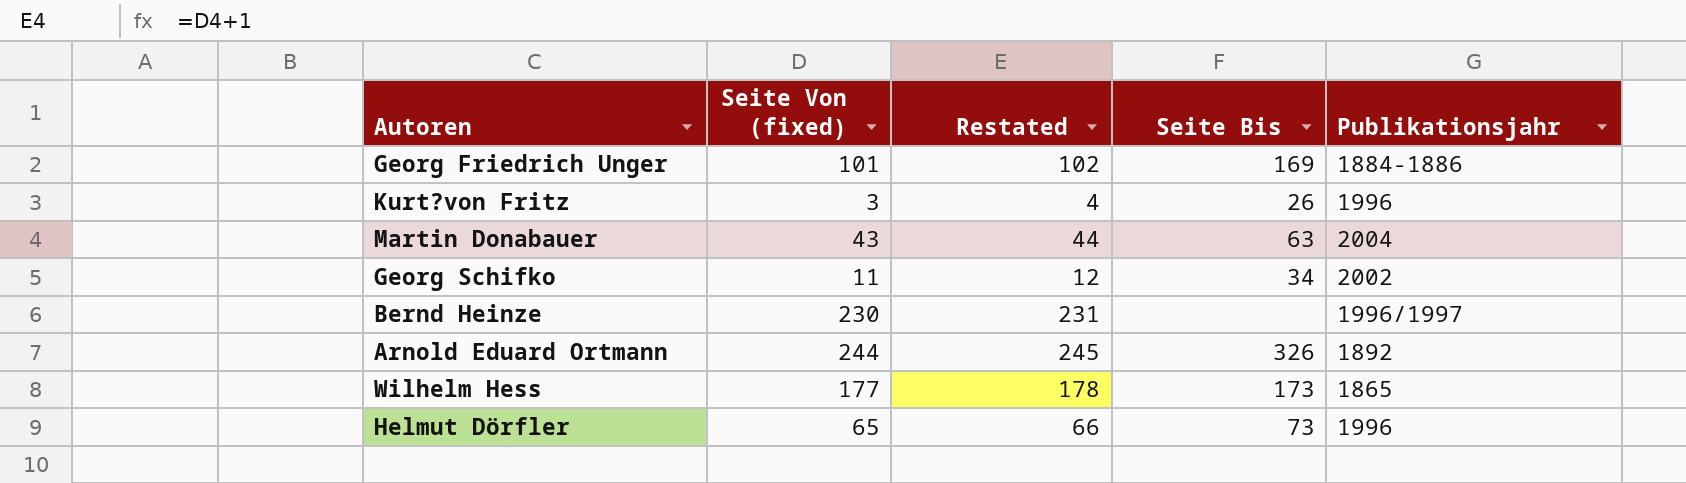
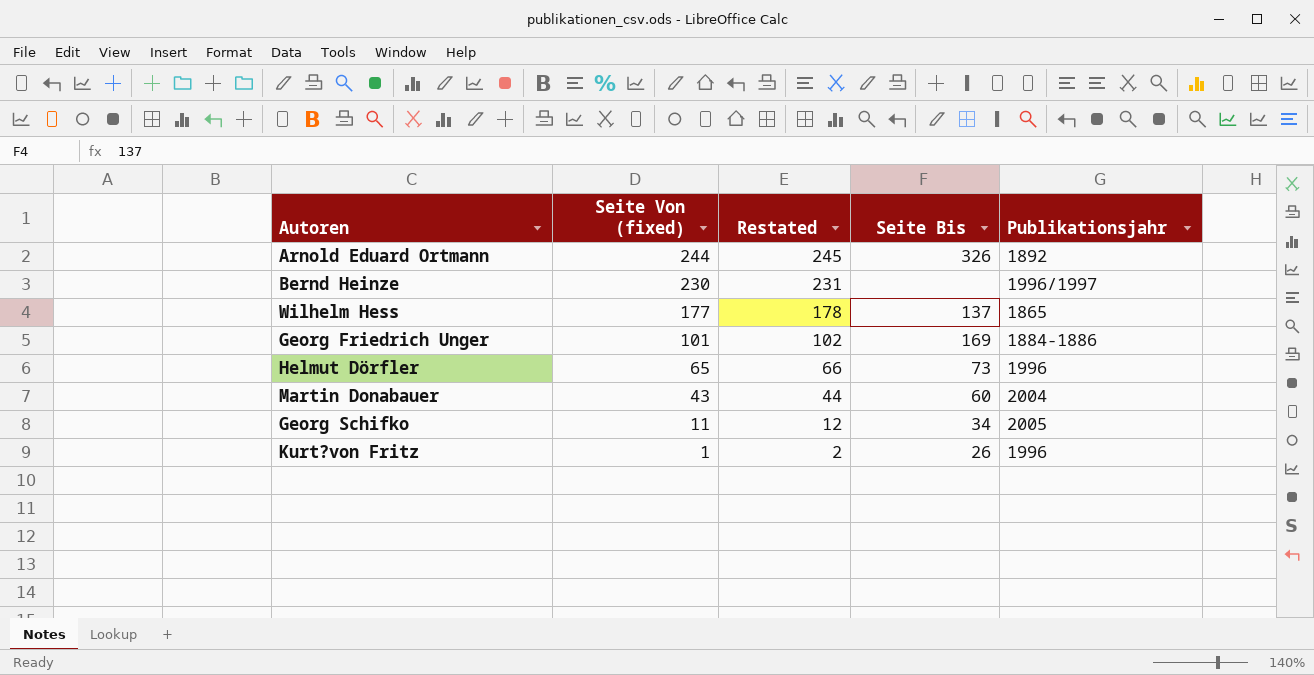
row order: none -> Seite Von (fixed) descending
Wilhelm Hess | Seite Bis: 173 -> 137
Martin Donabauer | Seite Bis: 63 -> 60
Georg Schifko | Publikationsjahr: 2002 -> 2005
Kurt?von Fritz | Seite Von (fixed): 3 -> 1
Kurt?von Fritz | Restated: 4 -> 2

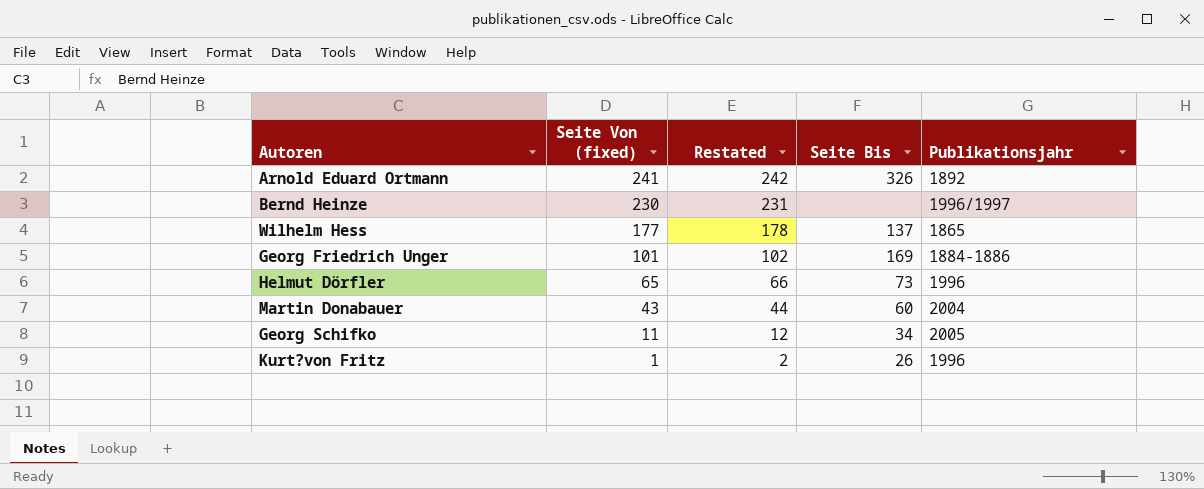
Arnold Eduard Ortmann | Seite Von (fixed): 244 -> 241
Arnold Eduard Ortmann | Restated: 245 -> 242

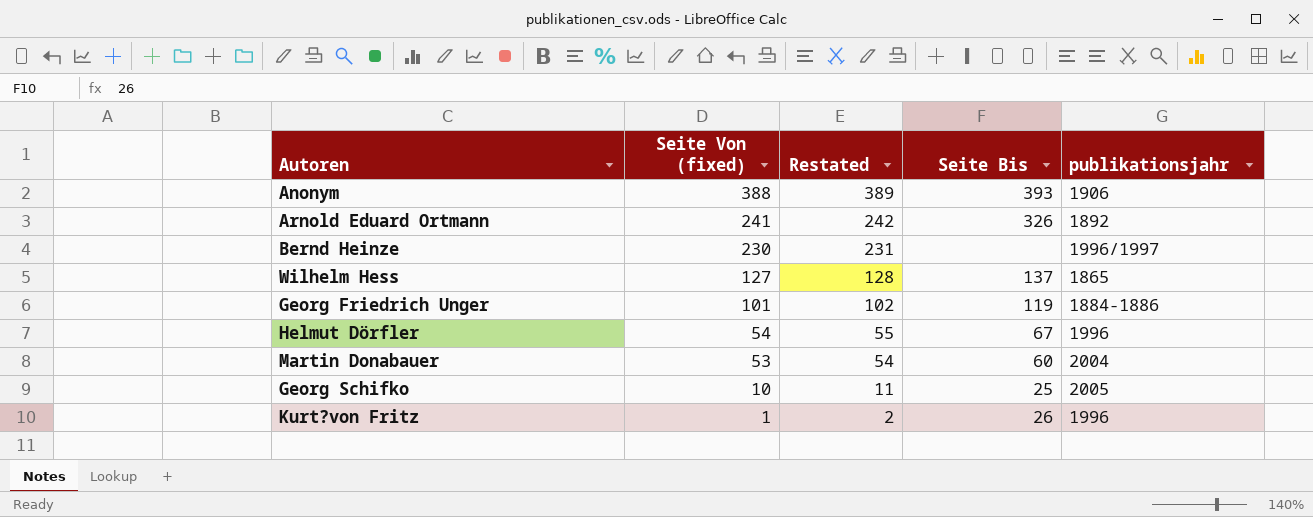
column name: Publikationsjahr -> publikationsjahr
row Anonym: none -> 388 | 389 | 393 | 1906
Wilhelm Hess | Seite Von (fixed): 177 -> 127
Wilhelm Hess | Restated: 178 -> 128
Georg Friedrich Unger | Seite Bis: 169 -> 119
Helmut Dörfler | Seite Von (fixed): 65 -> 54
Helmut Dörfler | Restated: 66 -> 55
Helmut Dörfler | Seite Bis: 73 -> 67
Martin Donabauer | Seite Von (fixed): 43 -> 53
Martin Donabauer | Restated: 44 -> 54
Georg Schifko | Seite Von (fixed): 11 -> 10
Georg Schifko | Restated: 12 -> 11
Georg Schifko | Seite Bis: 34 -> 25

